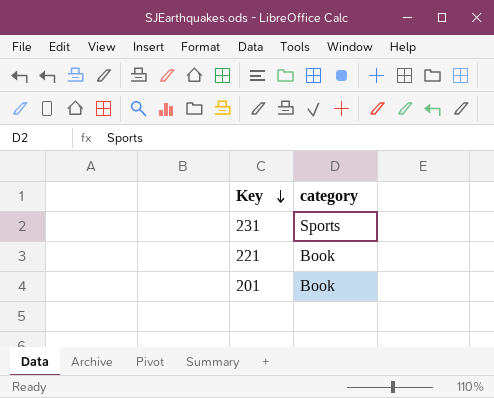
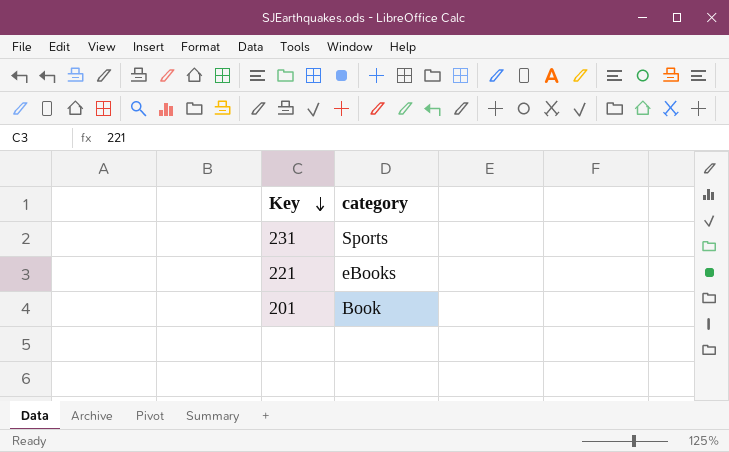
221 | category: Book -> eBooks

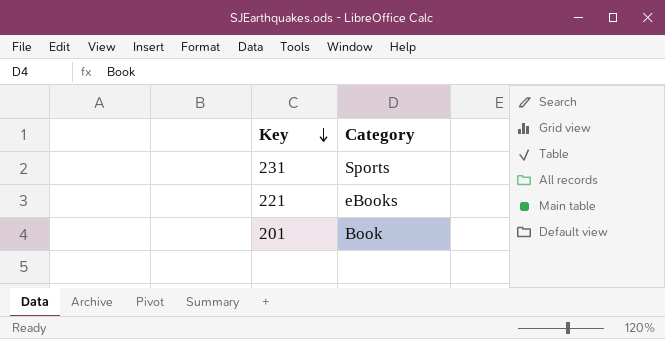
column name: category -> Category

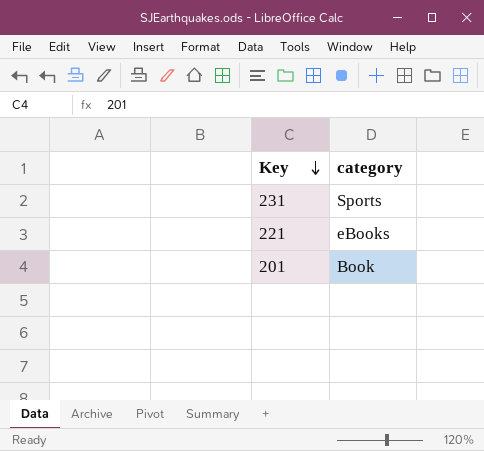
column name: Category -> category

